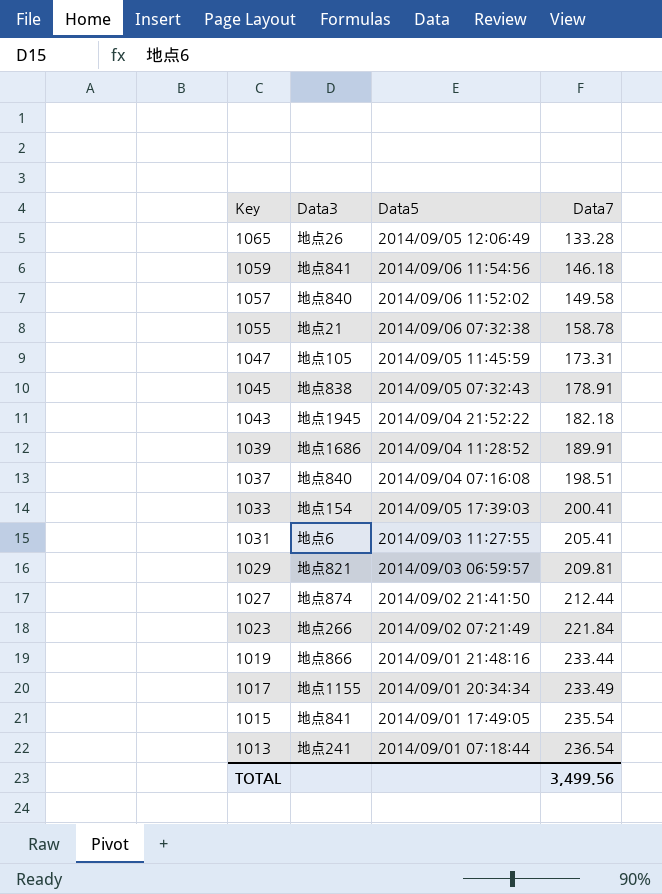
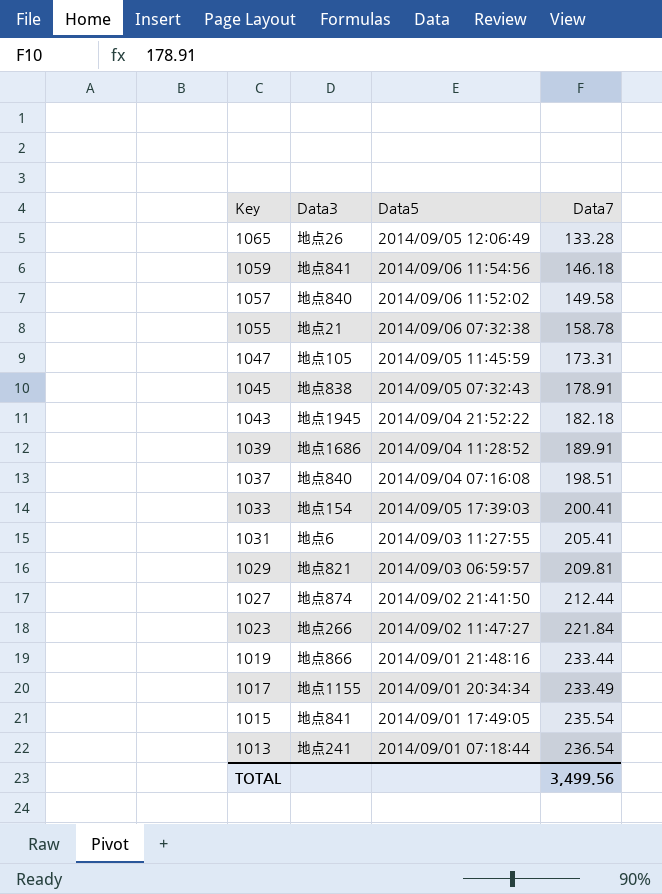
1023 | Data5: 2014/09/02 07:21:49 -> 2014/09/02 11:47:27

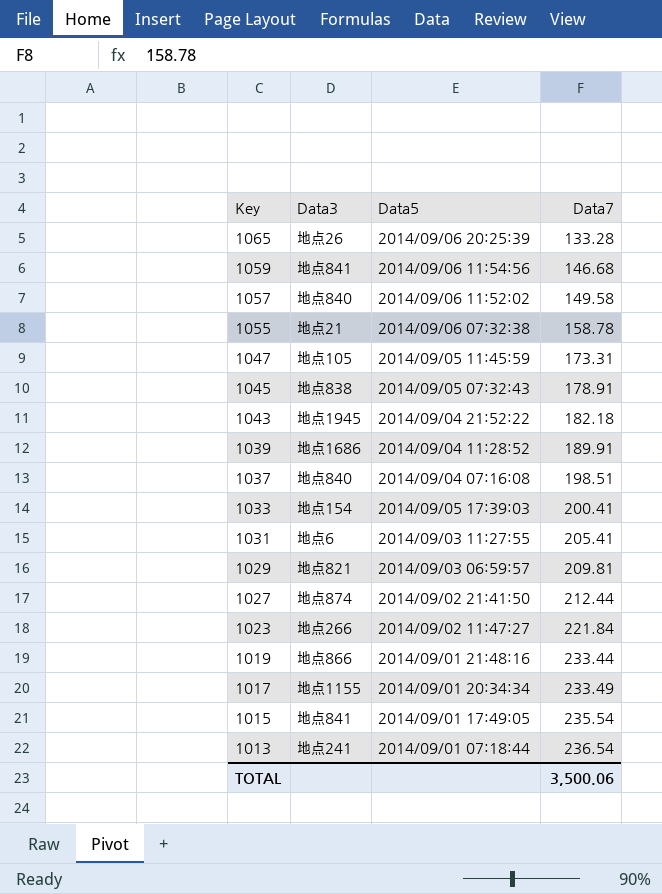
1065 | Data5: 2014/09/05 12:06:49 -> 2014/09/06 20:25:39
1059 | Data7: 146.18 -> 146.68
TOTAL | Data7: 3,499.56 -> 3,500.06

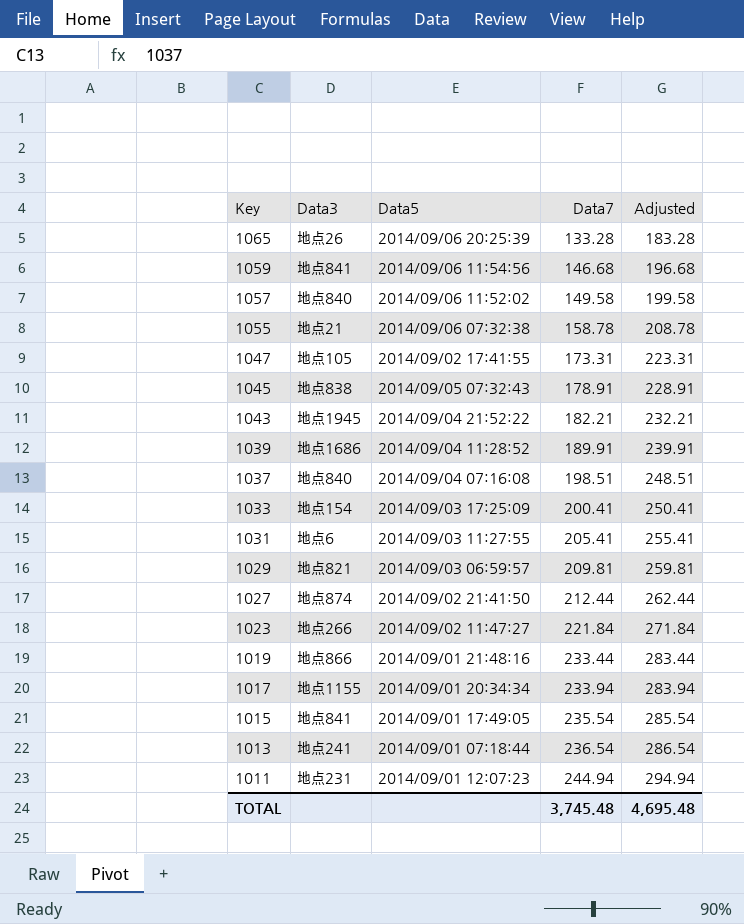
column Adjusted | formula: none -> [Data7] + 50
1047 | Data5: 2014/09/05 11:45:59 -> 2014/09/02 17:41:55
1043 | Data7: 182.18 -> 182.21
1033 | Data5: 2014/09/05 17:39:03 -> 2014/09/03 17:25:09
1017 | Data7: 233.49 -> 233.94
row 1011: none -> 地点231 | 2014/09/01 12:07:23 | 244.94 | 294.94
TOTAL | Data7: 3,500.06 -> 3,745.48

